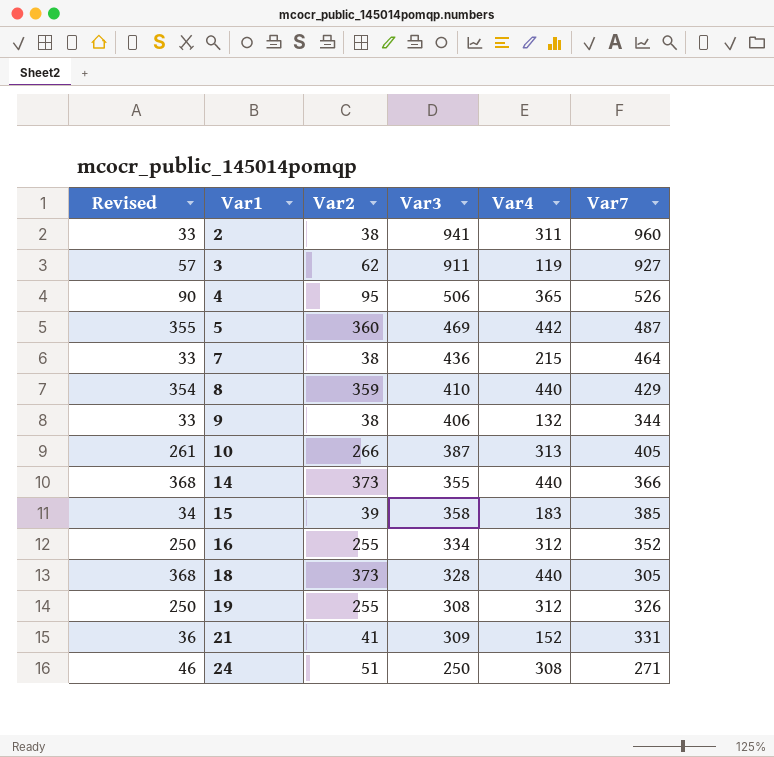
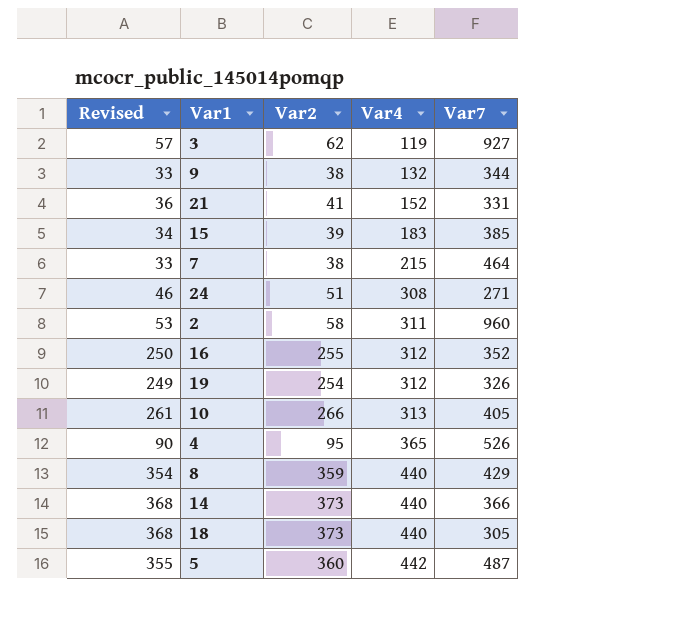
row order: Var1 ascending -> Var4 ascending
column Var3 | position: 4 -> none
2 | Revised: 33 -> 53
2 | Var2: 38 -> 58
19 | Revised: 250 -> 249
19 | Var2: 255 -> 254

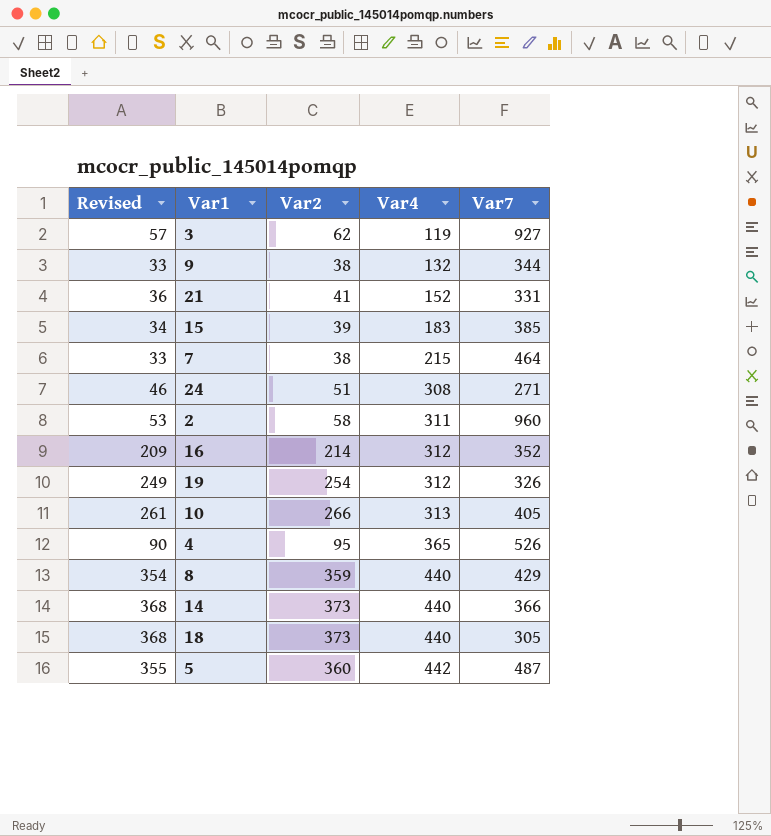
16 | Revised: 250 -> 209
16 | Var2: 255 -> 214

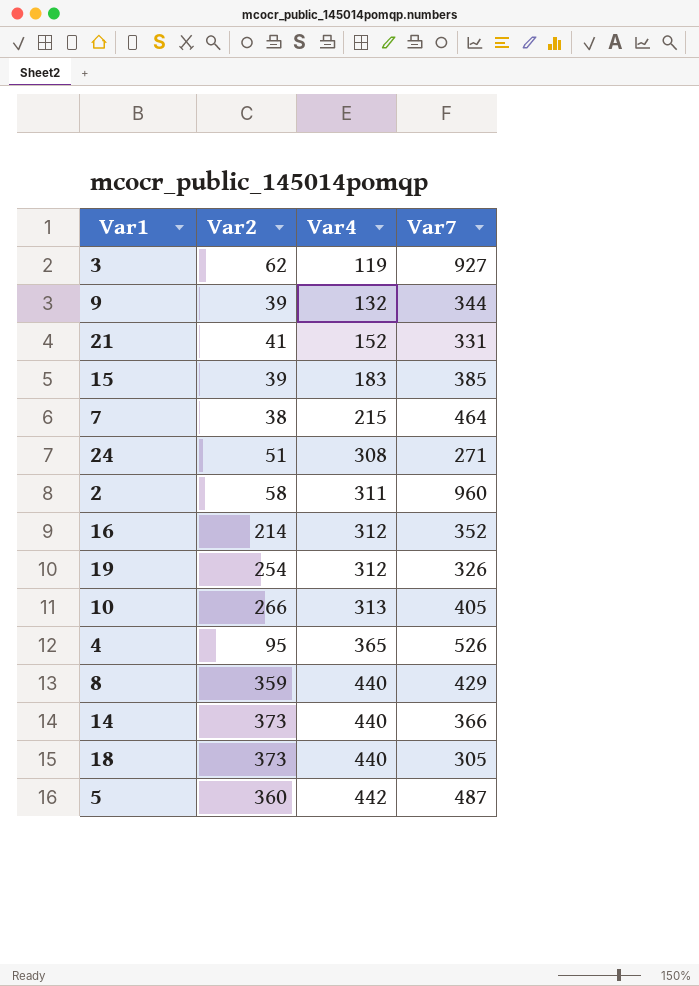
column Revised | formula: [Var2] - 5 -> none
9 | Var2: 38 -> 39

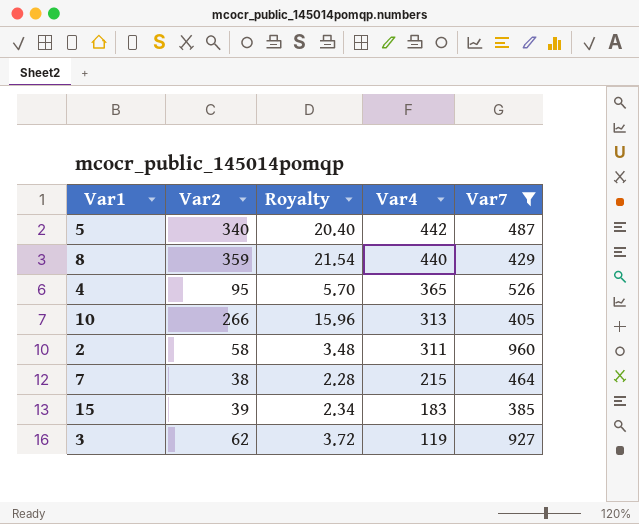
filter: none -> Var7 >= 385
row order: Var4 ascending -> Var4 descending
column Royalty | formula: none -> [Var2] * 0.06
5 | Var2: 360 -> 340

